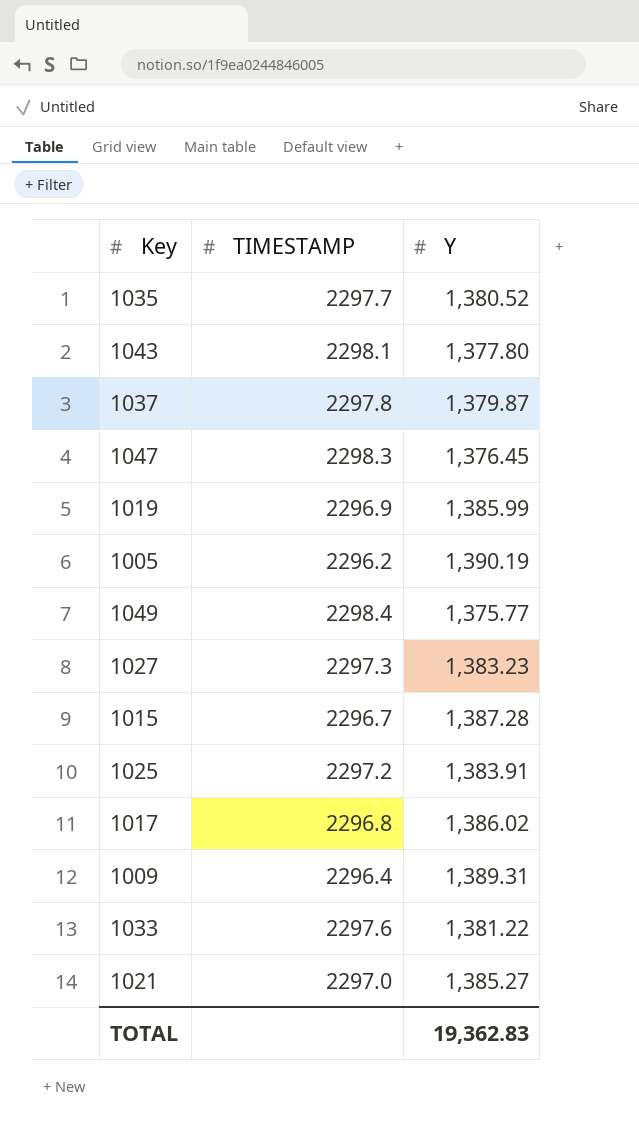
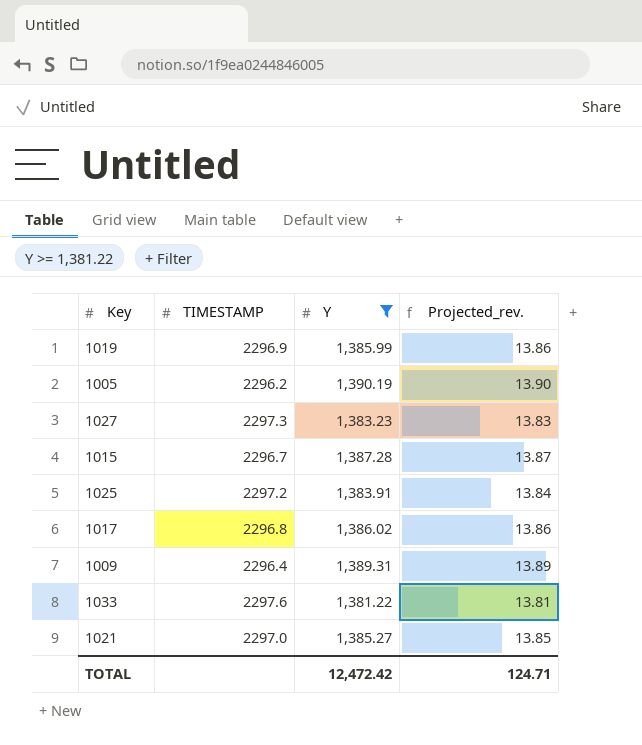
filter: none -> Y >= 1,381.22
column Projected_rev. | formula: none -> [Y] * 0.01
TOTAL | Y: 19,362.83 -> 12,472.42

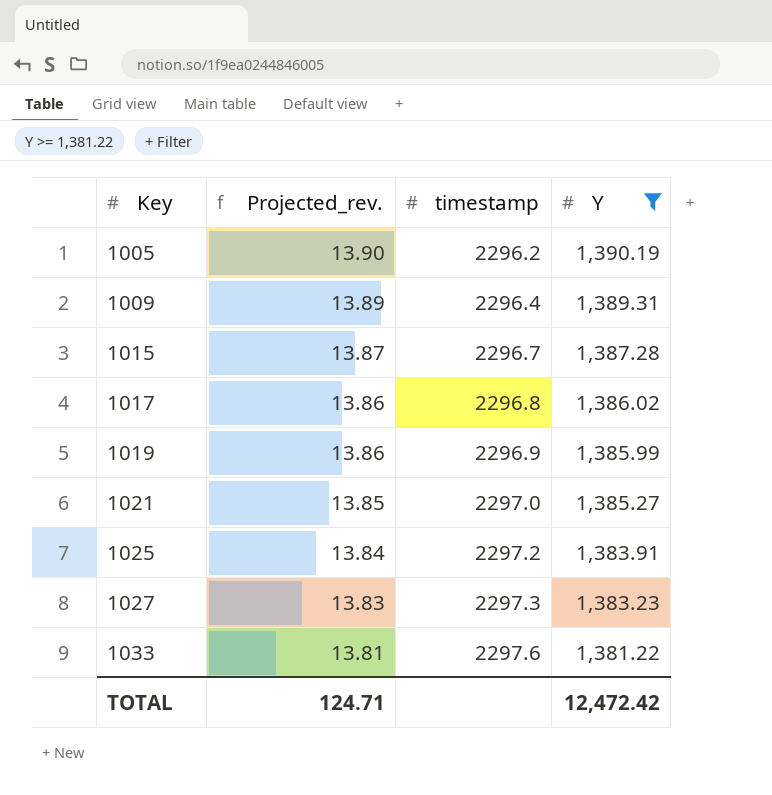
row order: none -> Key ascending
column Projected_rev. | position: 4 -> 2
column name: TIMESTAMP -> timestamp

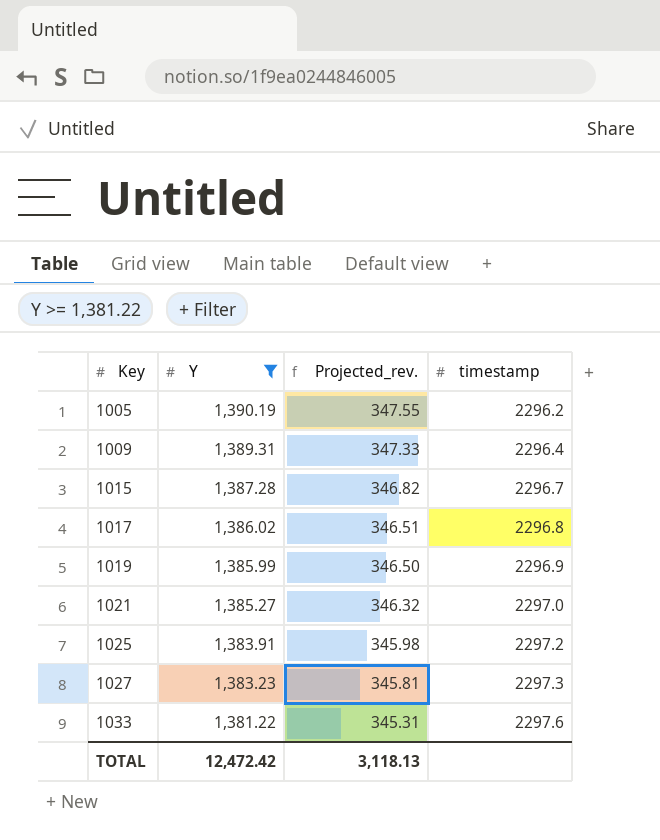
column Y | position: 4 -> 2
column Projected_rev. | formula: [Y] * 0.01 -> [Y] * 0.25
TOTAL | Projected_rev.: 124.71 -> 3,118.13

